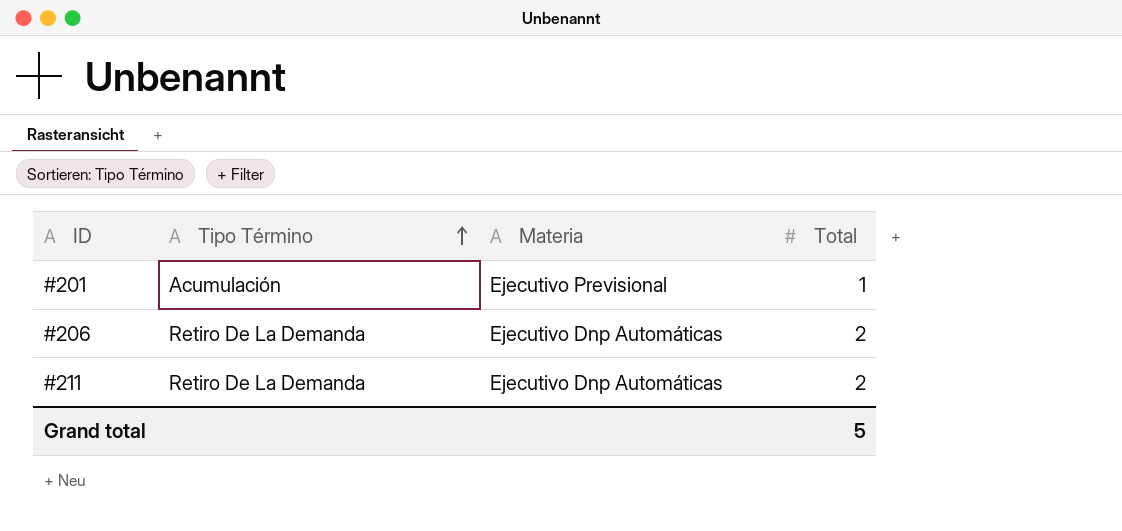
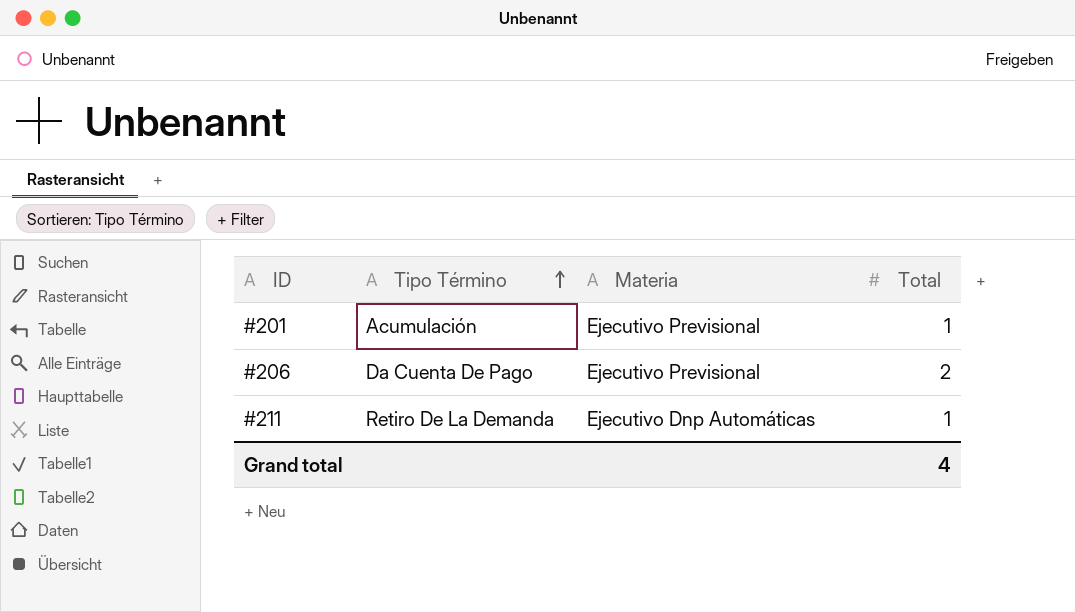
#206 | Tipo Término: Retiro De La Demanda -> Da Cuenta De Pago
#206 | Materia: Ejecutivo Dnp Automáticas -> Ejecutivo Previsional
#211 | Total: 2 -> 1
Grand total | Total: 5 -> 4

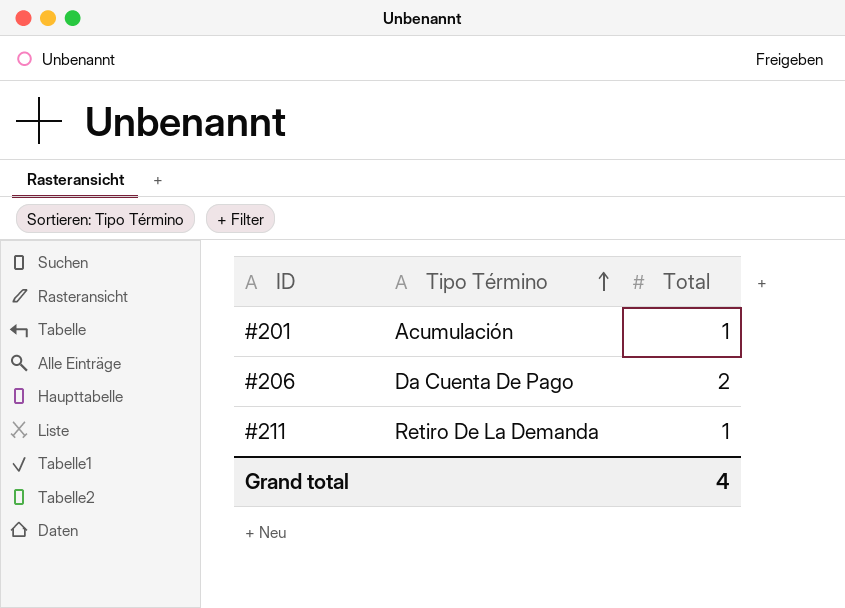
column Materia | position: 3 -> none

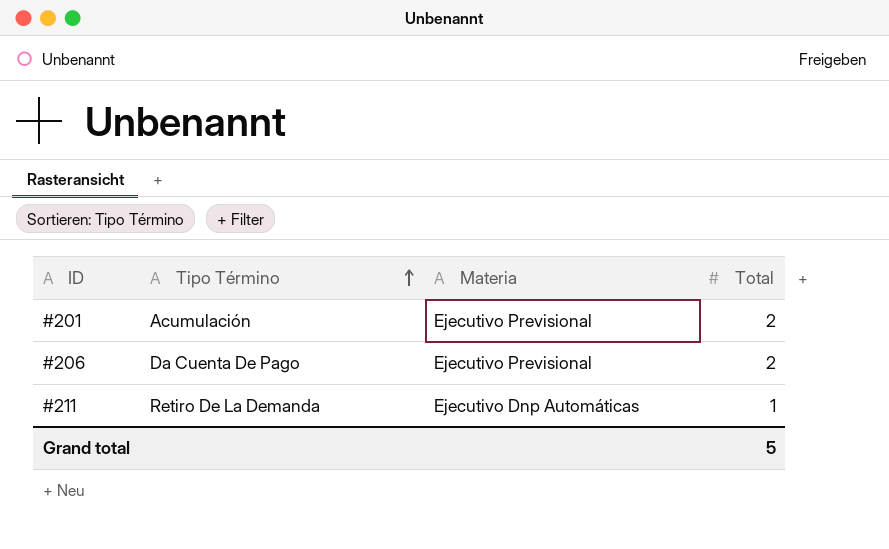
column Materia | position: none -> 3
#201 | Total: 1 -> 2
Grand total | Total: 4 -> 5

